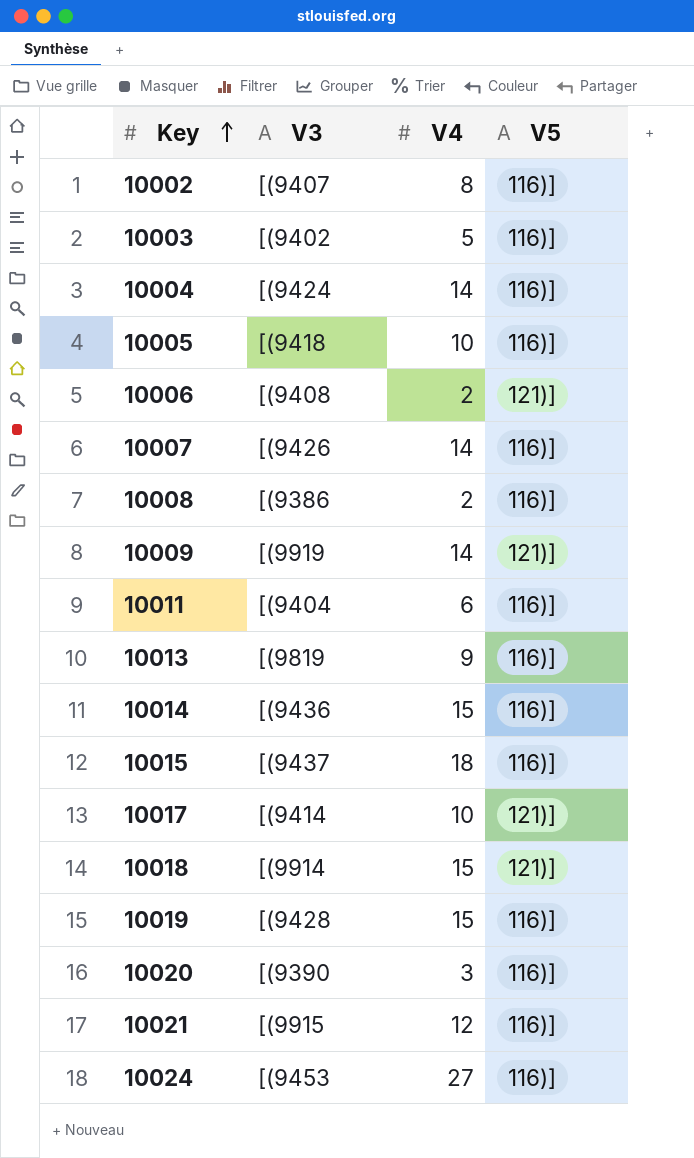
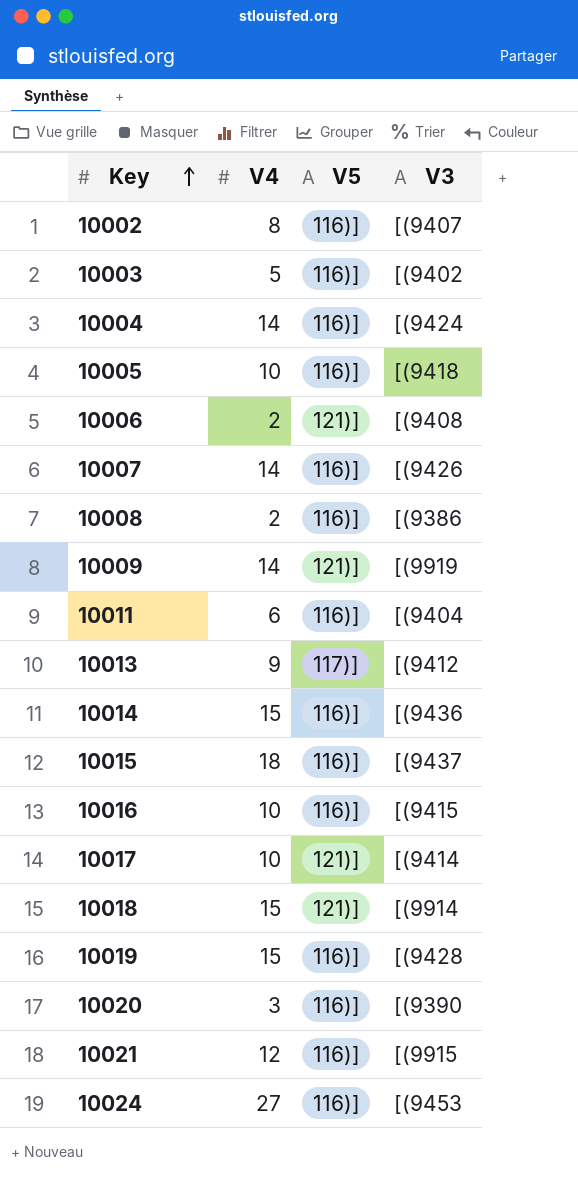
column V3 | position: 2 -> 4
10013 | V5: 116)] -> 117)]
10013 | V3: [(9819 -> [(9412
row 10016: none -> 10 | 116)] | [(9415

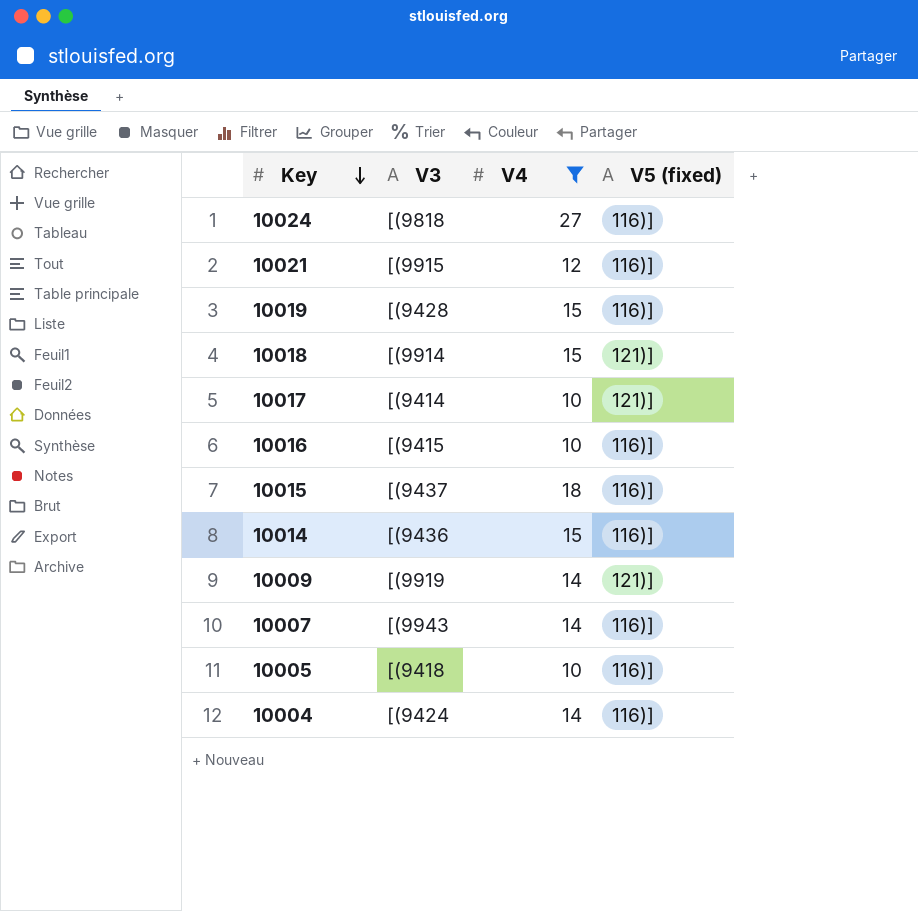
filter: none -> V4 >= 10
row order: Key ascending -> Key descending
column V3 | position: 4 -> 2
column name: V5 -> V5 (fixed)
10024 | V3: [(9453 -> [(9818
10007 | V3: [(9426 -> [(9943

